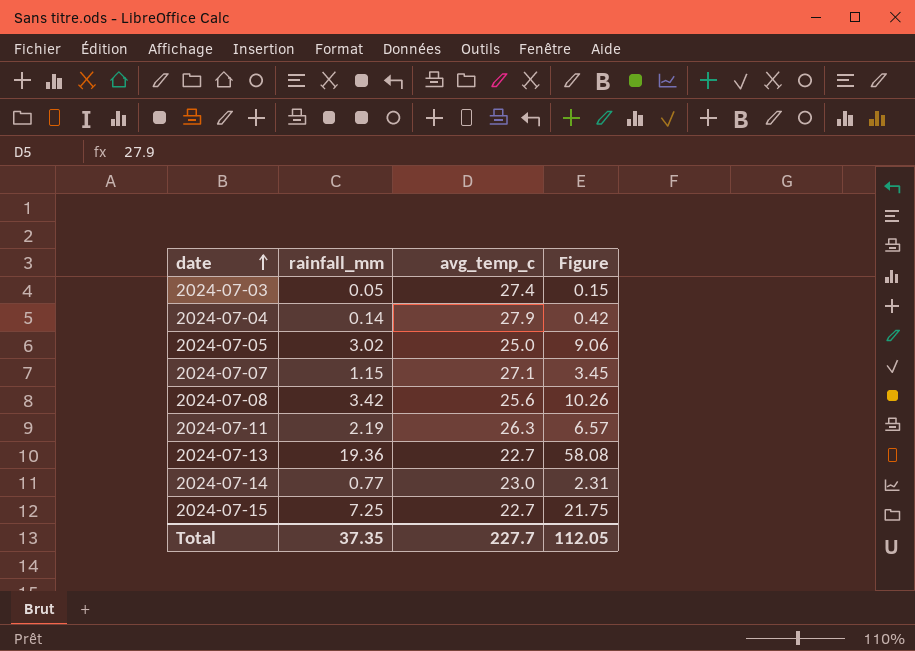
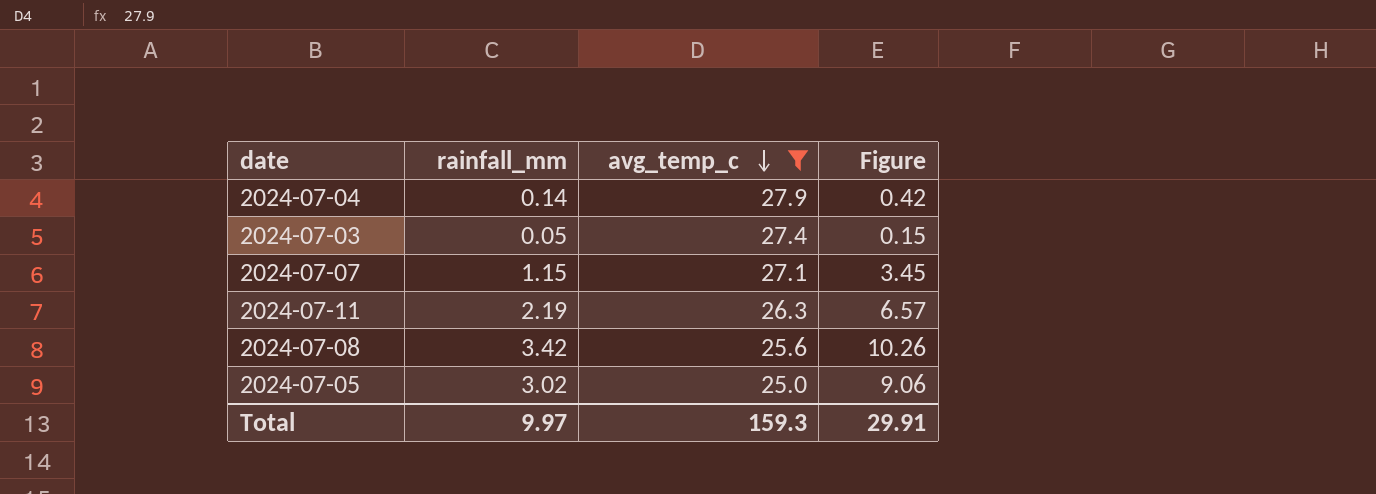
filter: none -> avg_temp_c >= 25.0
row order: date ascending -> avg_temp_c descending
Total | rainfall_mm: 37.35 -> 9.97
Total | avg_temp_c: 227.7 -> 159.3
Total | Figure: 112.05 -> 29.91

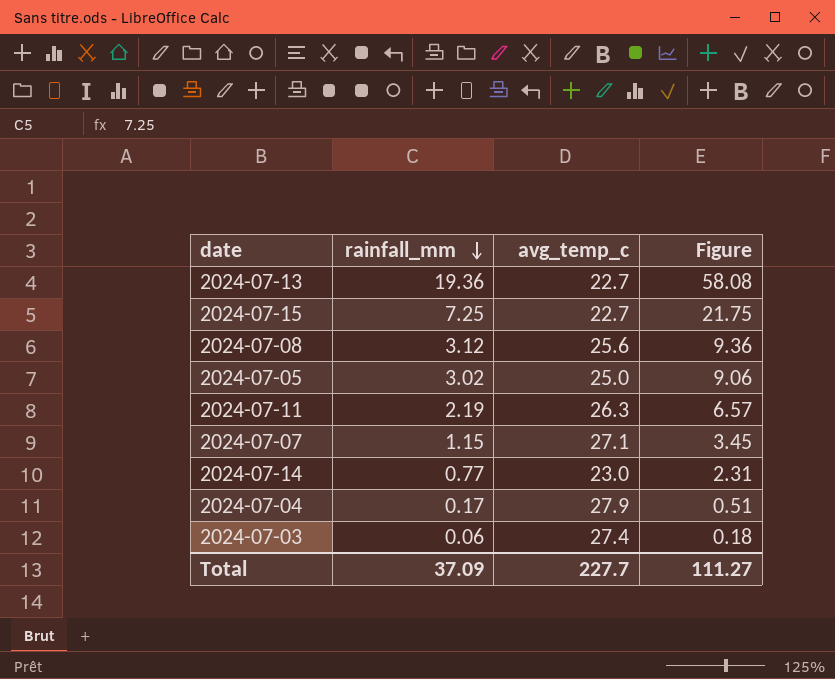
filter: avg_temp_c >= 25.0 -> none
row order: avg_temp_c descending -> rainfall_mm descending
2024-07-08 | rainfall_mm: 3.42 -> 3.12
2024-07-08 | Figure: 10.26 -> 9.36
2024-07-04 | rainfall_mm: 0.14 -> 0.17
2024-07-04 | Figure: 0.42 -> 0.51
2024-07-03 | rainfall_mm: 0.05 -> 0.06
2024-07-03 | Figure: 0.15 -> 0.18
Total | rainfall_mm: 9.97 -> 37.09
Total | avg_temp_c: 159.3 -> 227.7
Total | Figure: 29.91 -> 111.27

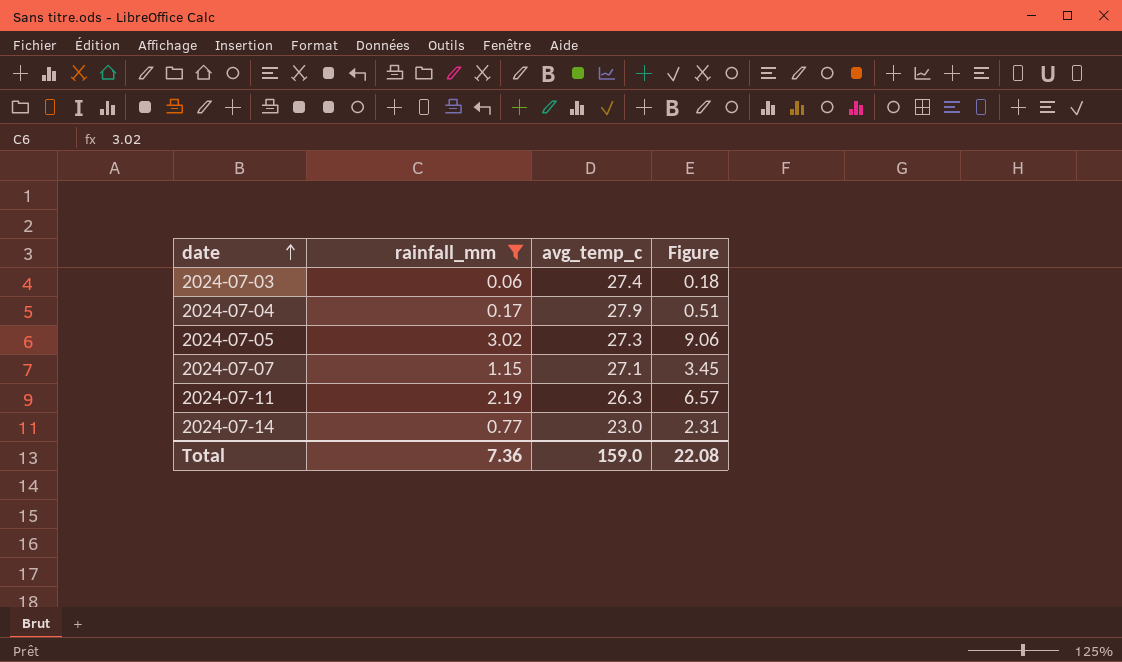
filter: none -> rainfall_mm <= 3.02
row order: rainfall_mm descending -> date ascending
2024-07-05 | avg_temp_c: 25.0 -> 27.3
Total | rainfall_mm: 37.09 -> 7.36
Total | avg_temp_c: 227.7 -> 159.0
Total | Figure: 111.27 -> 22.08

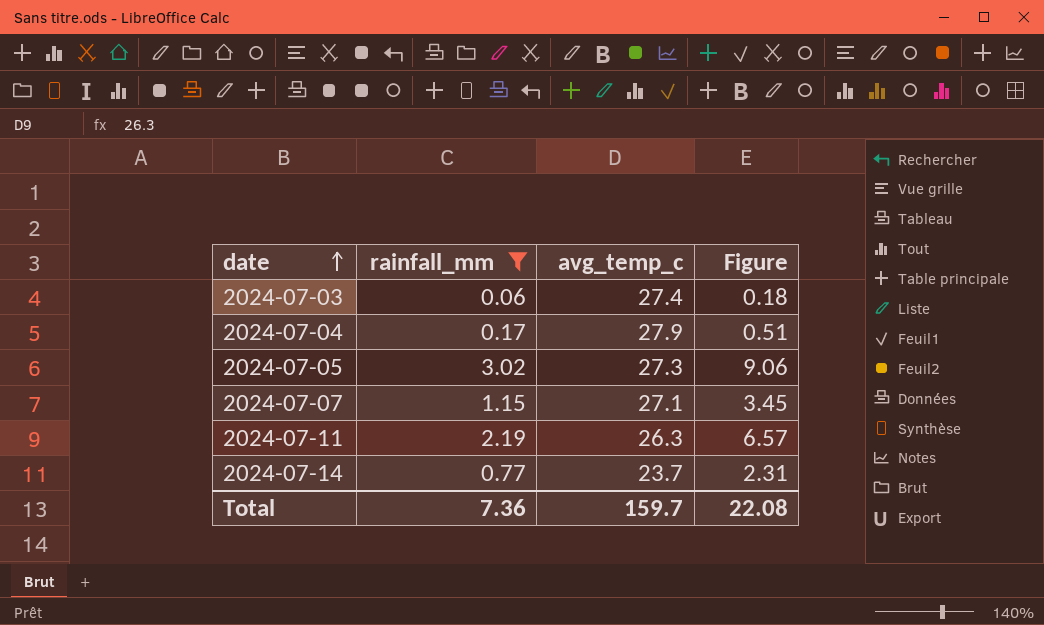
2024-07-14 | avg_temp_c: 23.0 -> 23.7
Total | avg_temp_c: 159.0 -> 159.7

